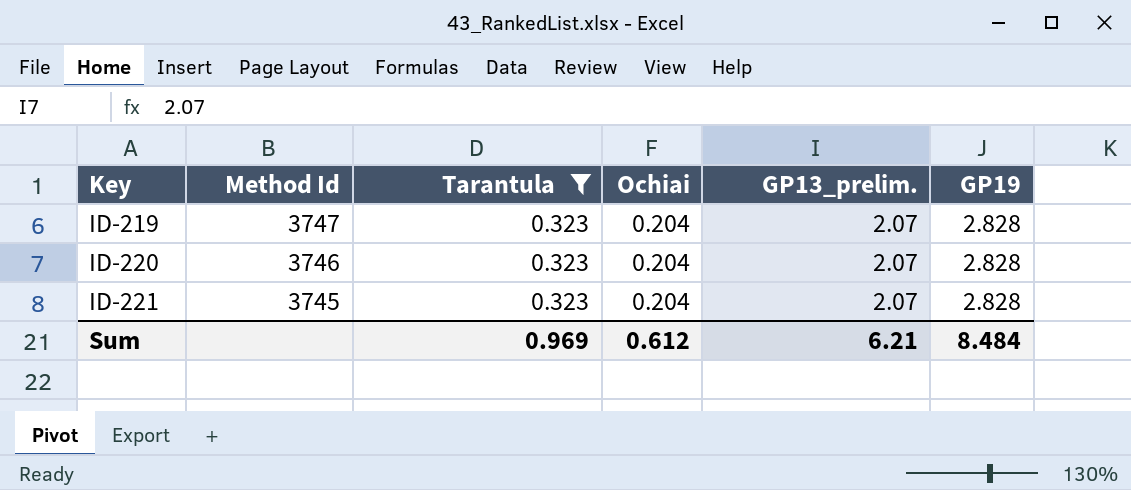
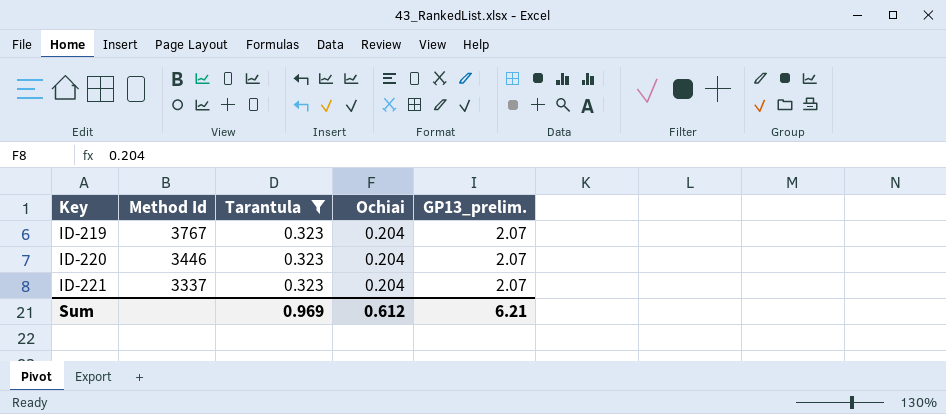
column GP19 | position: 6 -> none
ID-219 | Method Id: 3747 -> 3767
ID-220 | Method Id: 3746 -> 3446
ID-221 | Method Id: 3745 -> 3337

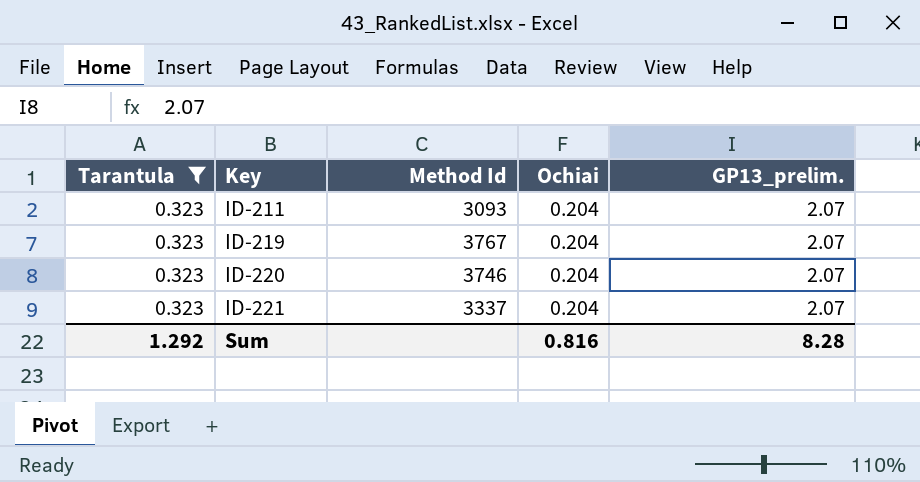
column Tarantula | position: 3 -> 1
row ID-211: none -> 0.323 | 3093 | 0.204 | 2.07
ID-220 | Method Id: 3446 -> 3746
Sum | Tarantula: 0.969 -> 1.292
Sum | Ochiai: 0.612 -> 0.816
Sum | GP13_prelim.: 6.21 -> 8.28

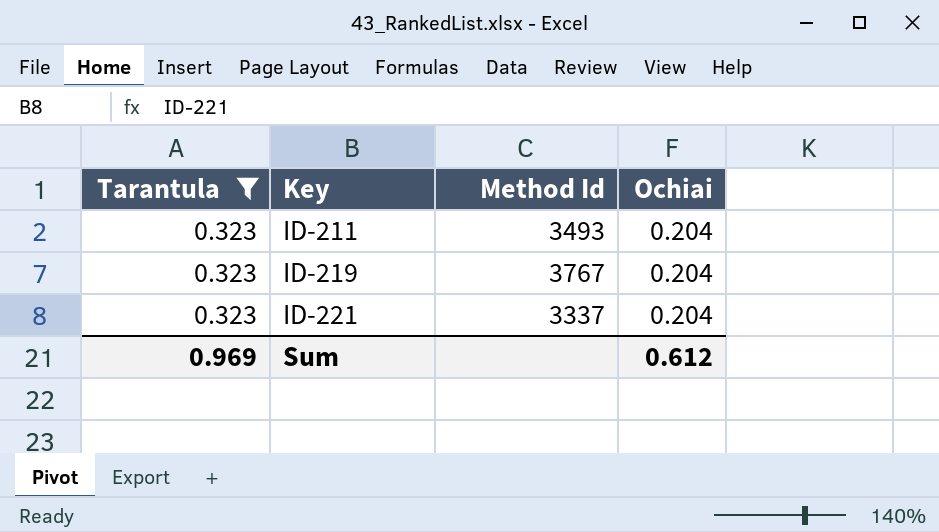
column GP13_prelim. | position: 5 -> none
row ID-220: 0.323 | 3746 | 0.204 | 2.07 -> none
ID-211 | Method Id: 3093 -> 3493
Sum | Tarantula: 1.292 -> 0.969
Sum | Ochiai: 0.816 -> 0.612

